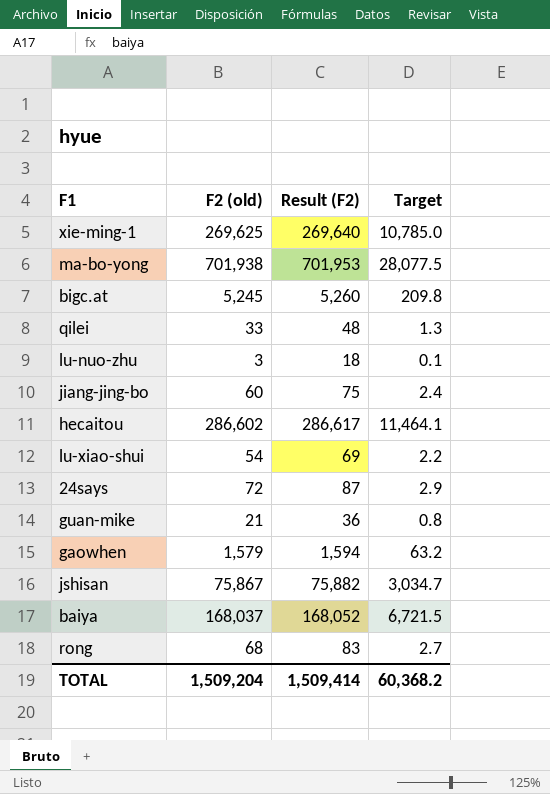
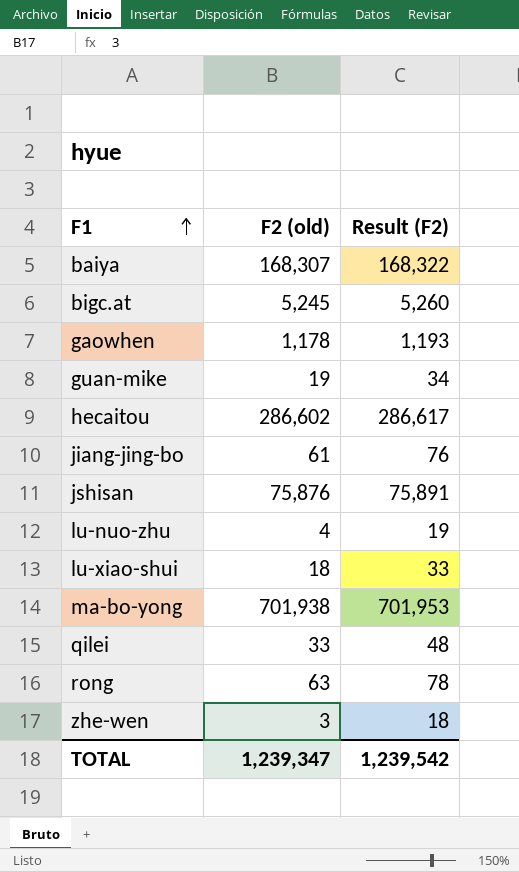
row order: none -> F1 ascending
column Target | formula: [F2 (old)] * 0.04 -> none
row xie-ming-1: 269,625 | 269,640 | 10,785.0 -> none
row 24says: 72 | 87 | 2.9 -> none
baiya | F2 (old): 168,037 -> 168,307
baiya | Result (F2): 168,052 -> 168,322
gaowhen | F2 (old): 1,579 -> 1,178
gaowhen | Result (F2): 1,594 -> 1,193
guan-mike | F2 (old): 21 -> 19
guan-mike | Result (F2): 36 -> 34
jiang-jing-bo | F2 (old): 60 -> 61
jiang-jing-bo | Result (F2): 75 -> 76
jshisan | F2 (old): 75,867 -> 75,876
jshisan | Result (F2): 75,882 -> 75,891
lu-nuo-zhu | F2 (old): 3 -> 4
lu-nuo-zhu | Result (F2): 18 -> 19
lu-xiao-shui | F2 (old): 54 -> 18
lu-xiao-shui | Result (F2): 69 -> 33
rong | F2 (old): 68 -> 63
rong | Result (F2): 83 -> 78
row zhe-wen: none -> 3 | 18
TOTAL | F2 (old): 1,509,204 -> 1,239,347
TOTAL | Result (F2): 1,509,414 -> 1,239,542

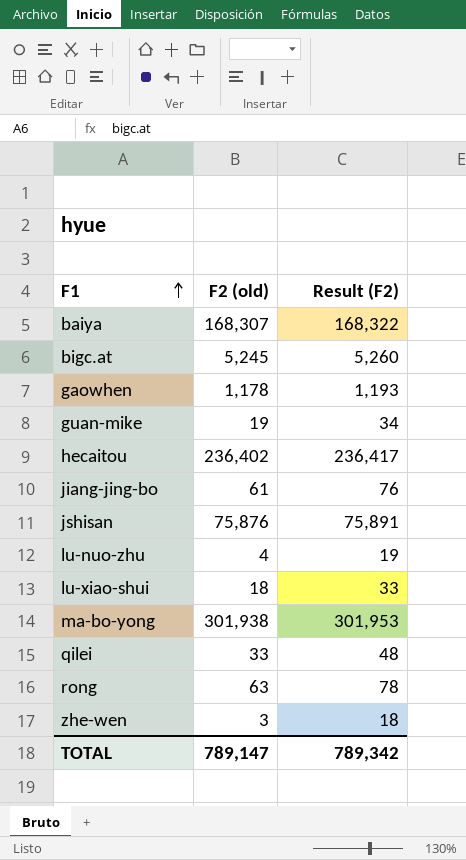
hecaitou | F2 (old): 286,602 -> 236,402
hecaitou | Result (F2): 286,617 -> 236,417
ma-bo-yong | F2 (old): 701,938 -> 301,938
ma-bo-yong | Result (F2): 701,953 -> 301,953
TOTAL | F2 (old): 1,239,347 -> 789,147
TOTAL | Result (F2): 1,239,542 -> 789,342

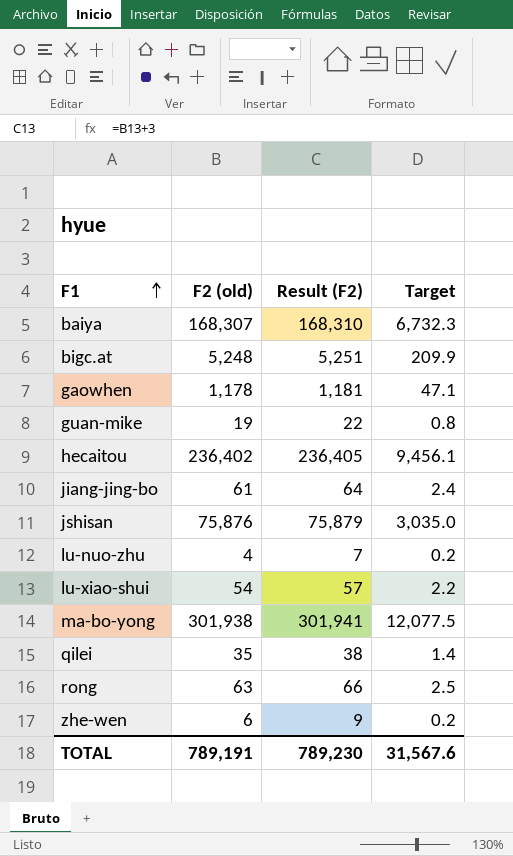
column Result (F2) | formula: [F2 (old)] + 15 -> [F2 (old)] + 3
column Target | formula: none -> [F2 (old)] * 0.04
bigc.at | F2 (old): 5,245 -> 5,248
lu-xiao-shui | F2 (old): 18 -> 54
qilei | F2 (old): 33 -> 35
zhe-wen | F2 (old): 3 -> 6
TOTAL | F2 (old): 789,147 -> 789,191
TOTAL | Result (F2): 789,342 -> 789,230

